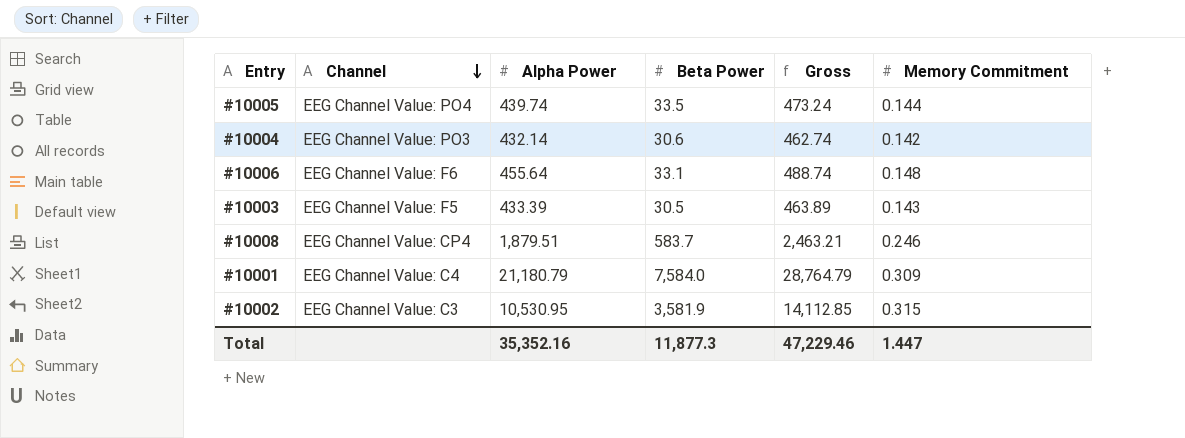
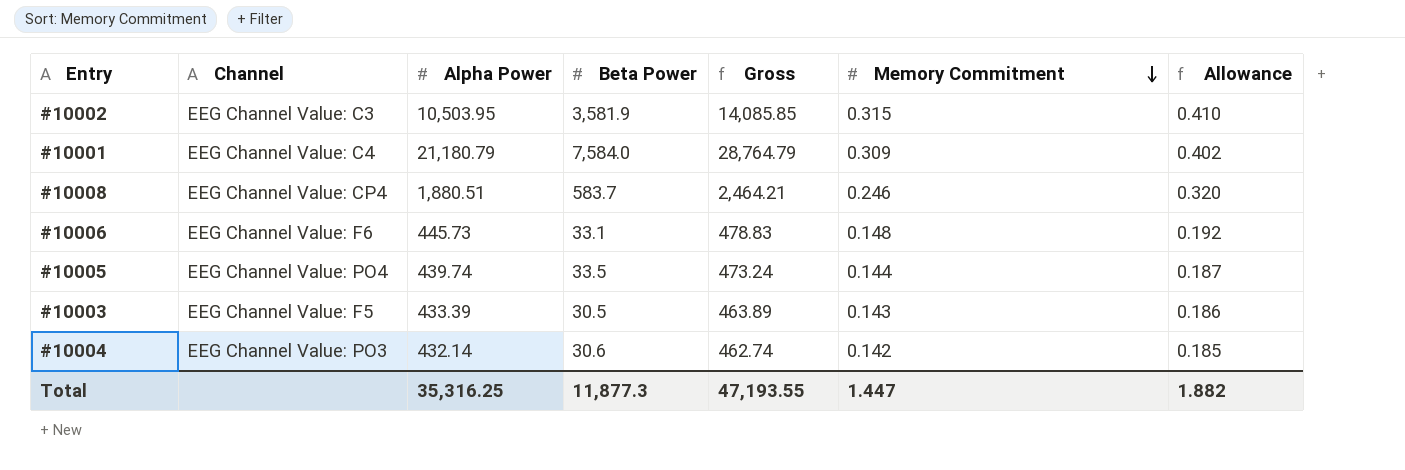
row order: Channel descending -> Memory Commitment descending
column Allowance | formula: none -> [Memory Commitment] * 1.3
#10002 | Alpha Power: 10,530.95 -> 10,503.95
#10002 | Gross: 14,112.85 -> 14,085.85
#10008 | Alpha Power: 1,879.51 -> 1,880.51
#10008 | Gross: 2,463.21 -> 2,464.21
#10006 | Alpha Power: 455.64 -> 445.73
#10006 | Gross: 488.74 -> 478.83
Total | Alpha Power: 35,352.16 -> 35,316.25
Total | Gross: 47,229.46 -> 47,193.55

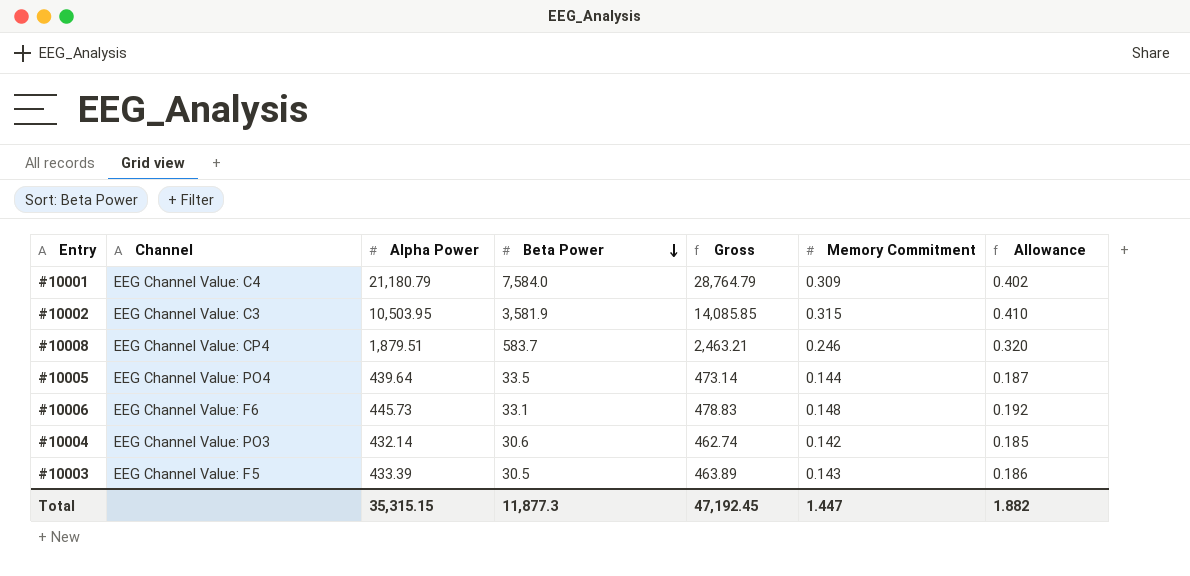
row order: Memory Commitment descending -> Beta Power descending
#10008 | Alpha Power: 1,880.51 -> 1,879.51
#10008 | Gross: 2,464.21 -> 2,463.21
#10005 | Alpha Power: 439.74 -> 439.64
#10005 | Gross: 473.24 -> 473.14
Total | Alpha Power: 35,316.25 -> 35,315.15
Total | Gross: 47,193.55 -> 47,192.45

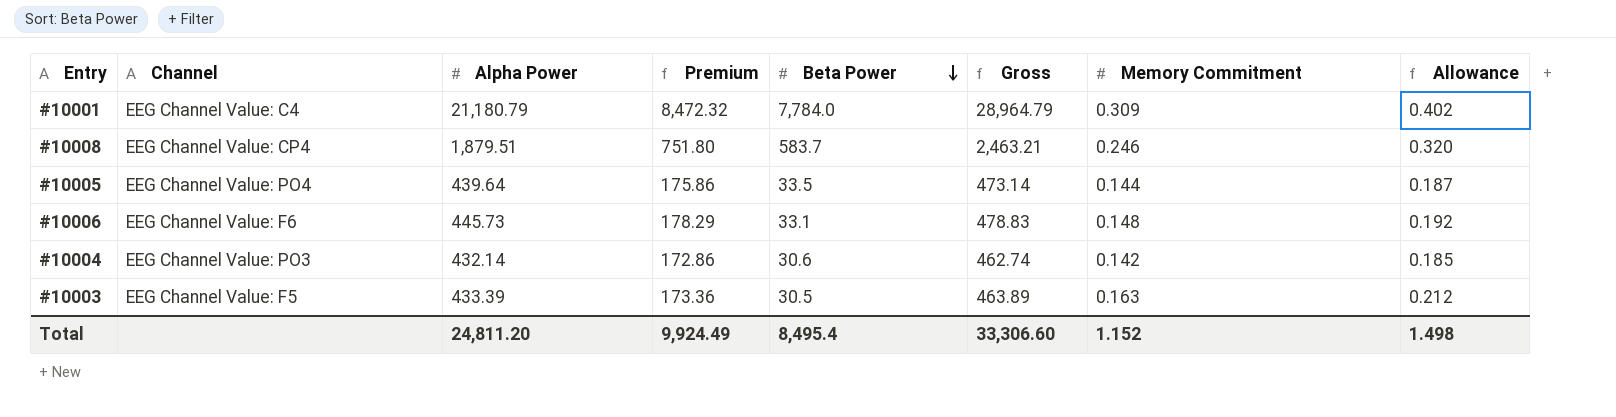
column Premium | formula: none -> [Alpha Power] * 0.4
row #10002: EEG Channel Value: C3 | 10,503.95 | 3,581.9 | 14,085.85 | 0.315 | 0.410 -> none
#10001 | Beta Power: 7,584.0 -> 7,784.0
#10001 | Gross: 28,764.79 -> 28,964.79
#10003 | Memory Commitment: 0.143 -> 0.163
#10003 | Allowance: 0.186 -> 0.212
Total | Alpha Power: 35,315.15 -> 24,811.20
Total | Beta Power: 11,877.3 -> 8,495.4
Total | Gross: 47,192.45 -> 33,306.60
Total | Memory Commitment: 1.447 -> 1.152
Total | Allowance: 1.882 -> 1.498

